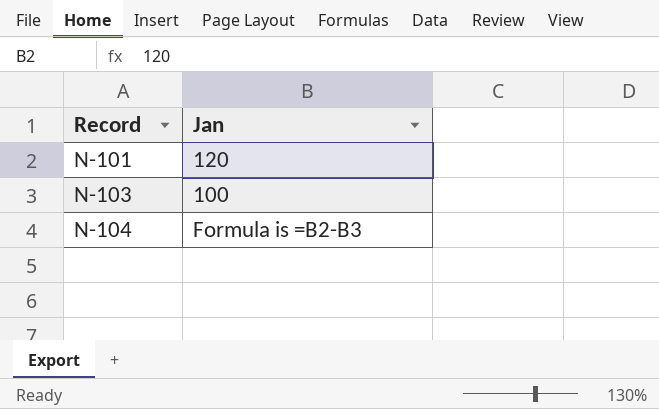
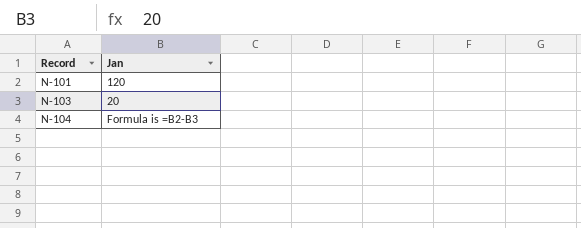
N-103 | Jan: 100 -> 20

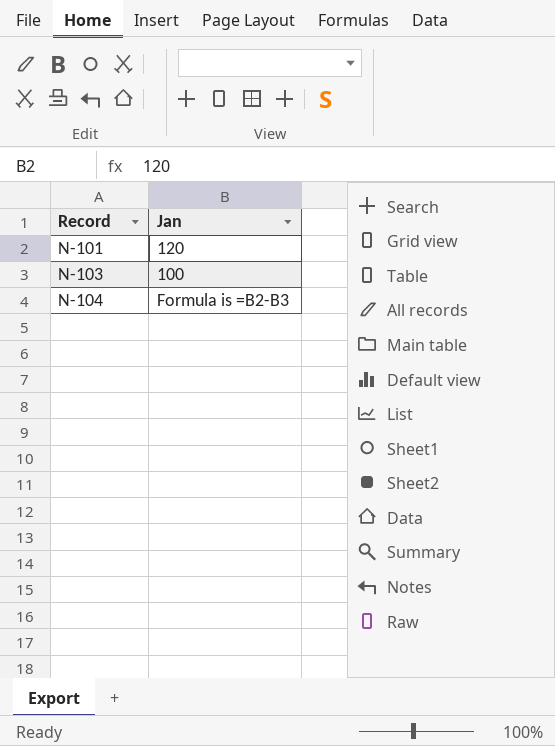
N-103 | Jan: 20 -> 100

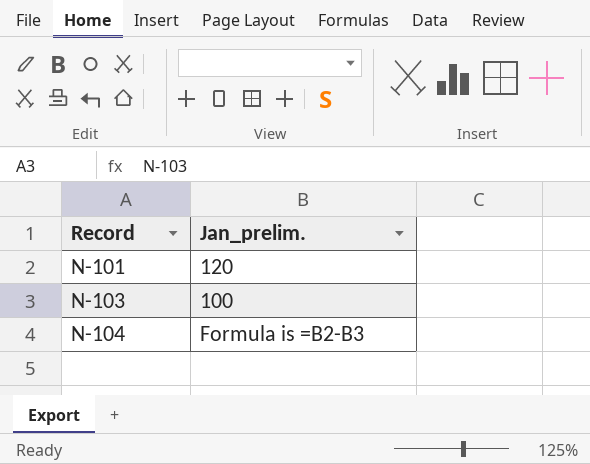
column name: Jan -> Jan_prelim.

